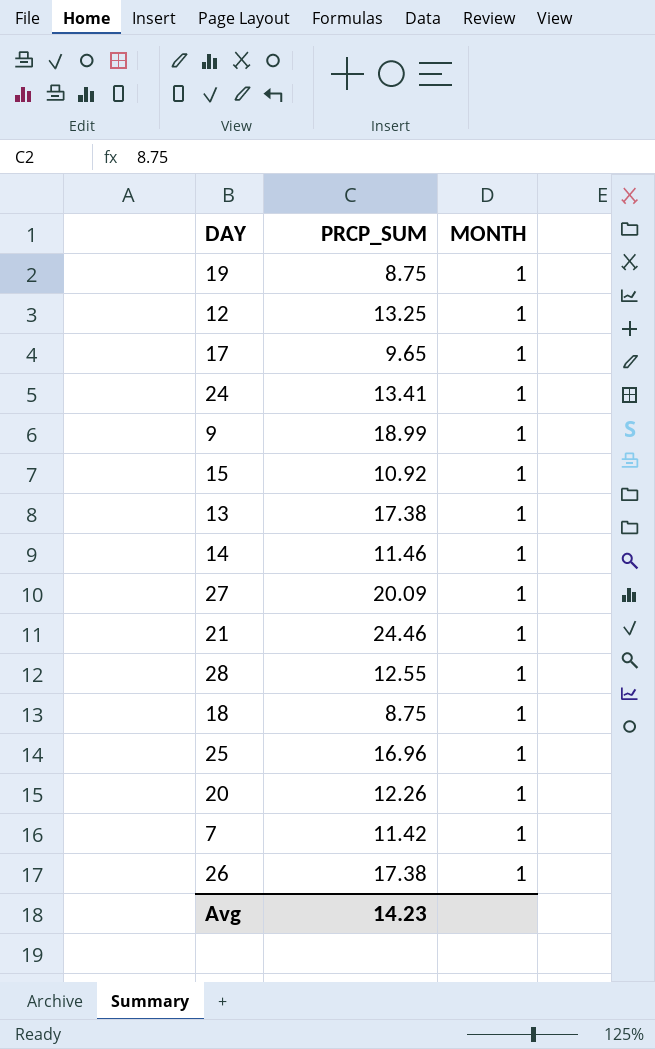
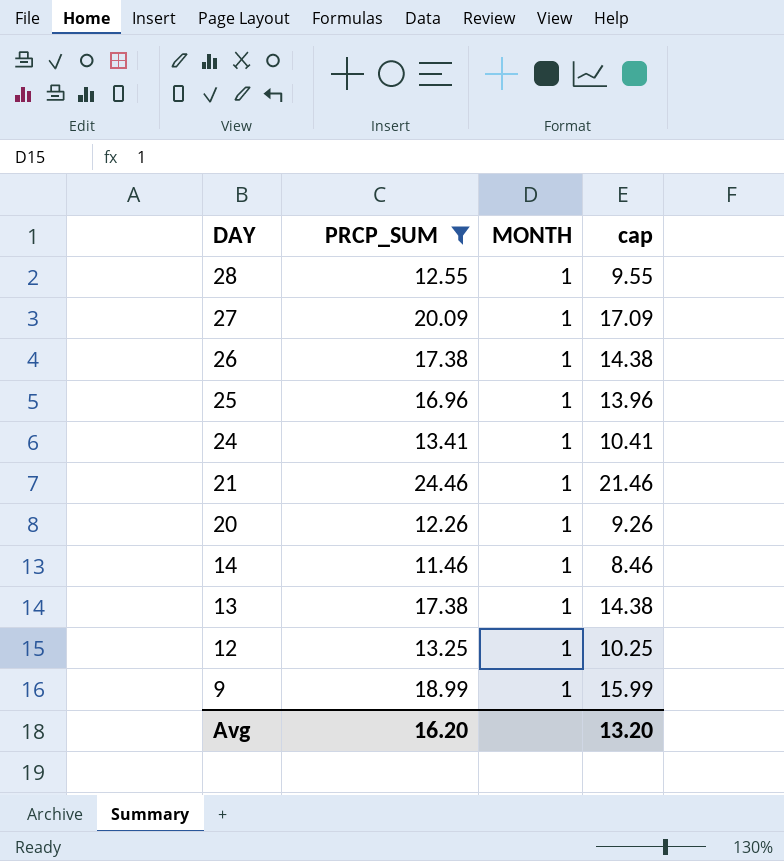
filter: none -> PRCP_SUM >= 11.46
row order: none -> DAY descending
column cap | formula: none -> [PRCP_SUM] - 3
Avg | PRCP_SUM: 14.23 -> 16.20

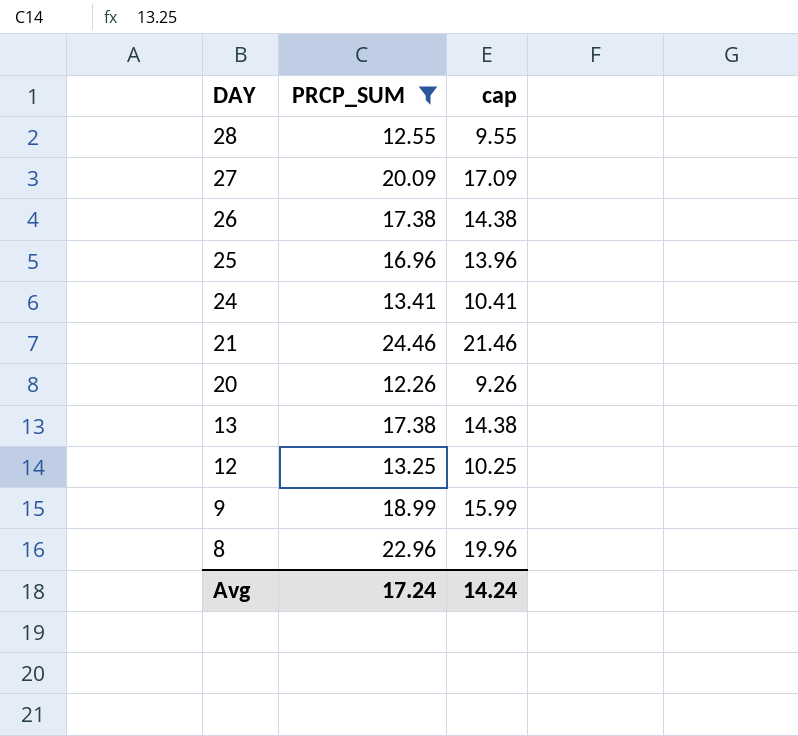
column MONTH | position: 3 -> none
row 14: 11.46 | 1 | 8.46 -> none
row 8: none -> 22.96 | 19.96
Avg | PRCP_SUM: 16.20 -> 17.24
Avg | cap: 13.20 -> 14.24

